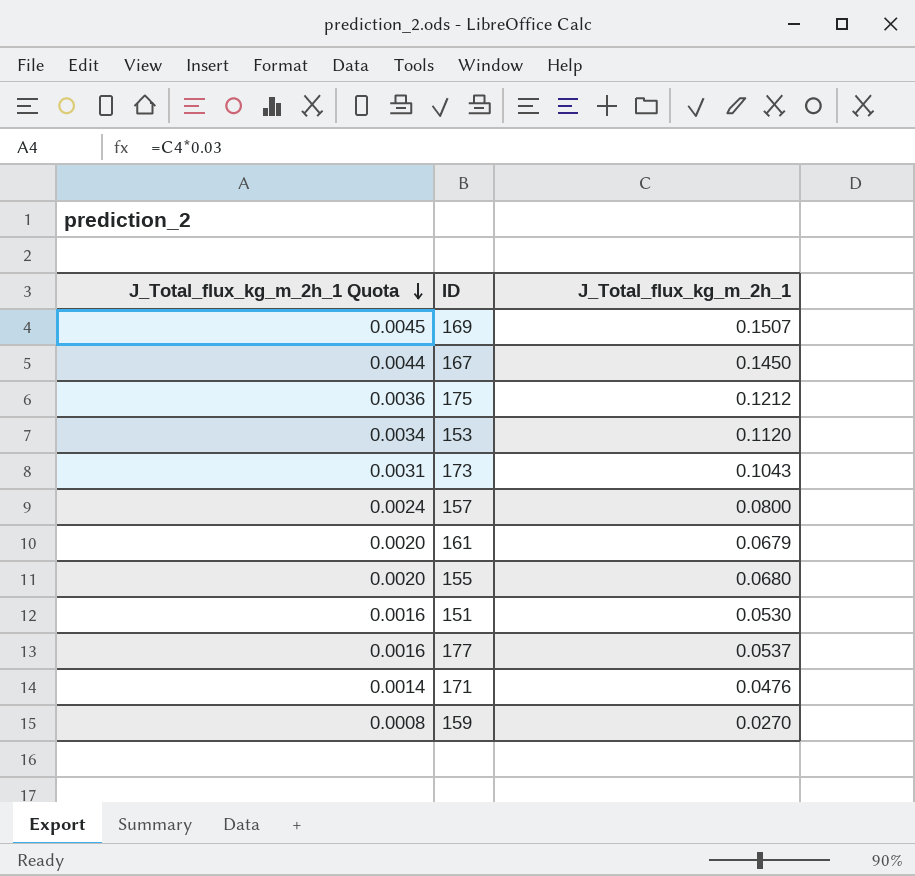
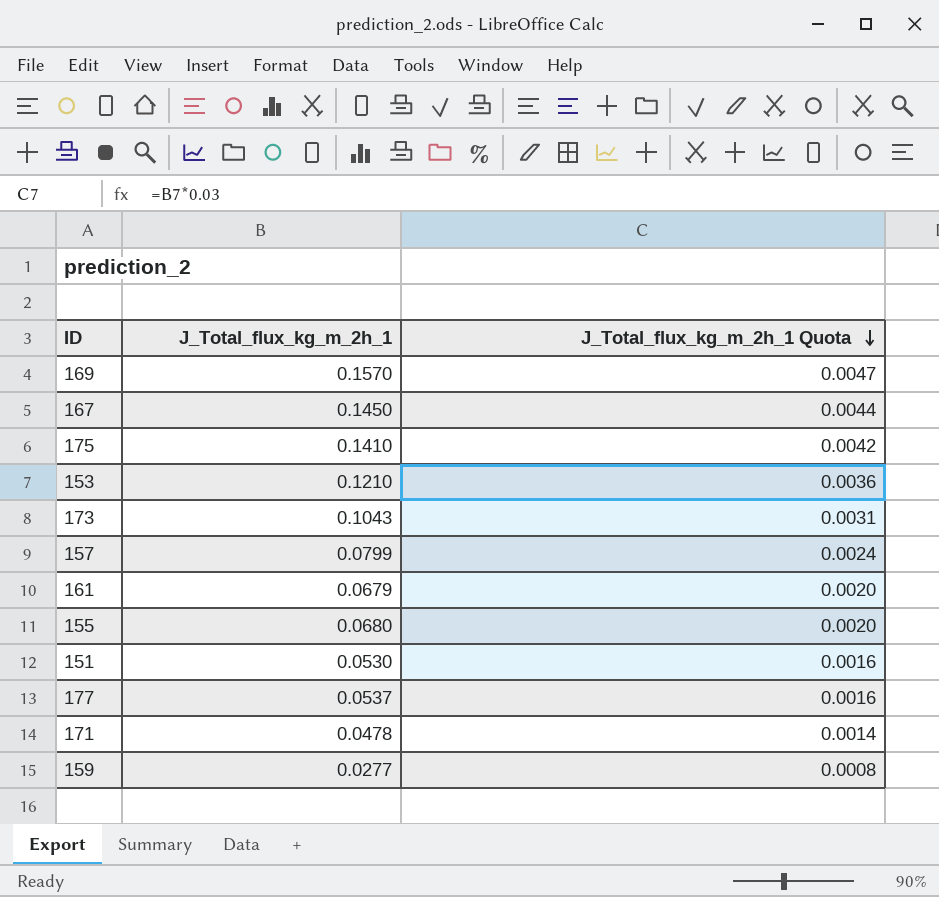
column J_Total_flux_kg_m_2h_1 Quota | position: 1 -> 3
169 | J_Total_flux_kg_m_2h_1: 0.1507 -> 0.1570
169 | J_Total_flux_kg_m_2h_1 Quota: 0.0045 -> 0.0047
175 | J_Total_flux_kg_m_2h_1: 0.1212 -> 0.1410
175 | J_Total_flux_kg_m_2h_1 Quota: 0.0036 -> 0.0042
153 | J_Total_flux_kg_m_2h_1: 0.1120 -> 0.1210
153 | J_Total_flux_kg_m_2h_1 Quota: 0.0034 -> 0.0036
157 | J_Total_flux_kg_m_2h_1: 0.0800 -> 0.0799
171 | J_Total_flux_kg_m_2h_1: 0.0476 -> 0.0478
159 | J_Total_flux_kg_m_2h_1: 0.0270 -> 0.0277

